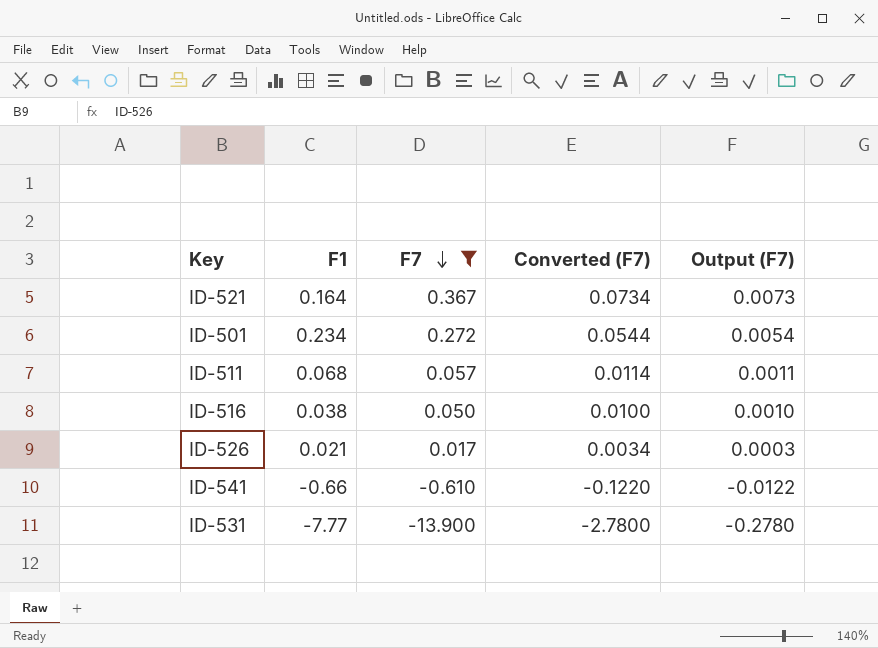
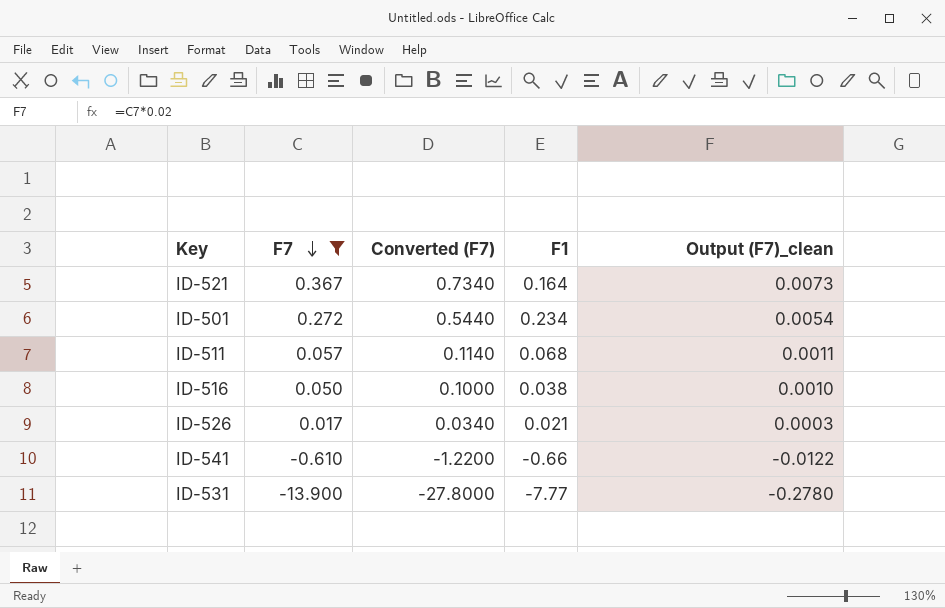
column Converted (F7) | formula: [F7] * 0.2 -> [F7] * 2
column F1 | position: 2 -> 4
column name: Output (F7) -> Output (F7)_clean

